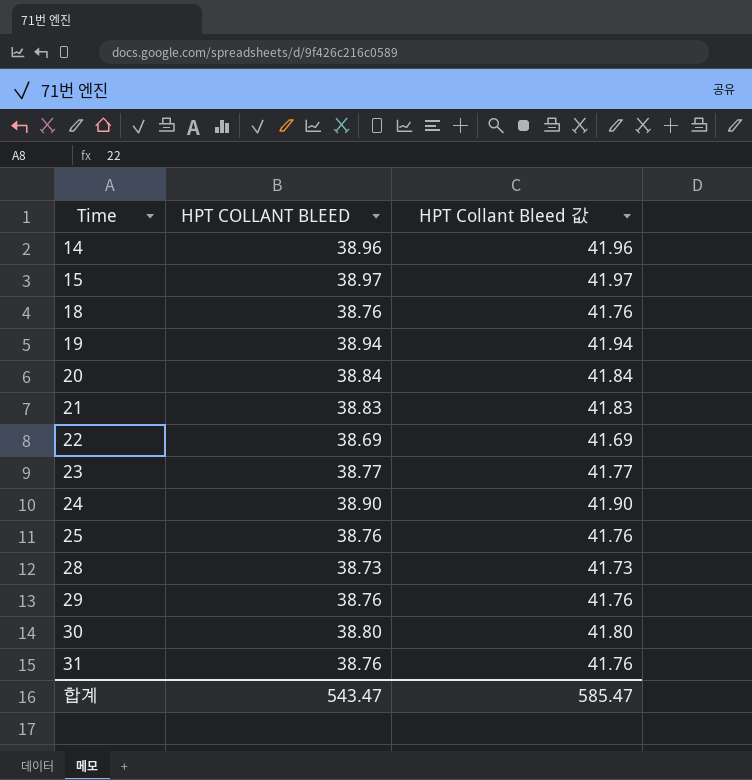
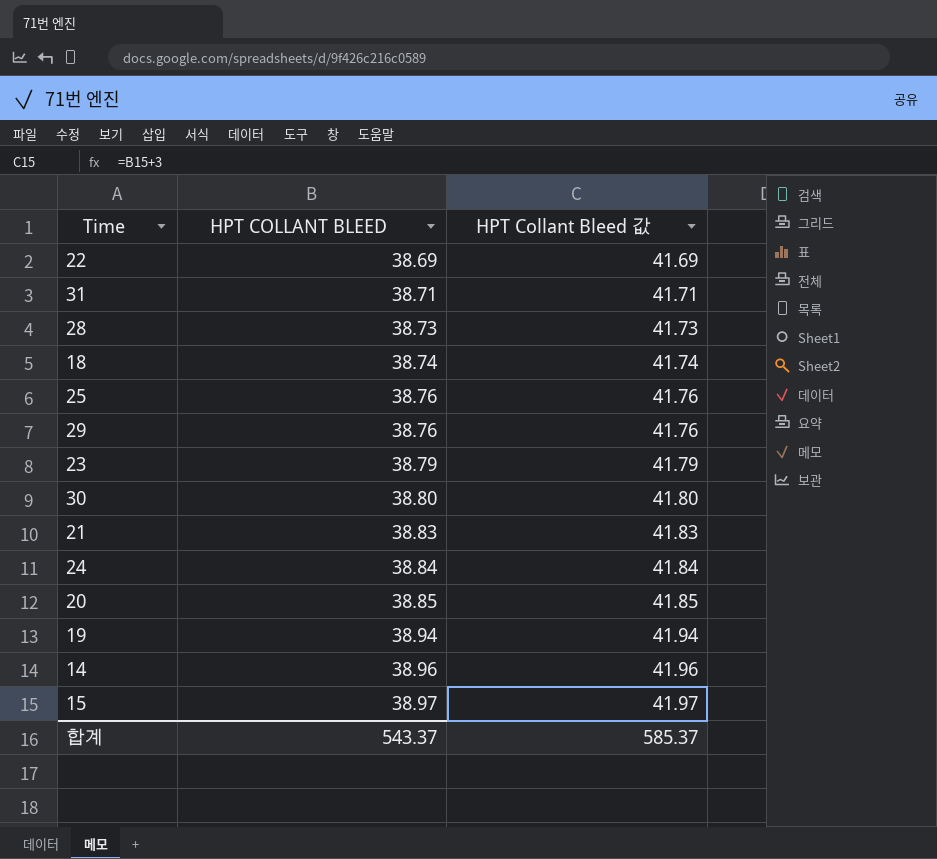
row order: Time ascending -> HPT COLLANT BLEED ascending
31 | HPT COLLANT BLEED: 38.76 -> 38.71
31 | HPT Collant Bleed 값: 41.76 -> 41.71
18 | HPT COLLANT BLEED: 38.76 -> 38.74
18 | HPT Collant Bleed 값: 41.76 -> 41.74
23 | HPT COLLANT BLEED: 38.77 -> 38.79
23 | HPT Collant Bleed 값: 41.77 -> 41.79
24 | HPT COLLANT BLEED: 38.90 -> 38.84
24 | HPT Collant Bleed 값: 41.90 -> 41.84
20 | HPT COLLANT BLEED: 38.84 -> 38.85
20 | HPT Collant Bleed 값: 41.84 -> 41.85
합계 | HPT COLLANT BLEED: 543.47 -> 543.37
합계 | HPT Collant Bleed 값: 585.47 -> 585.37

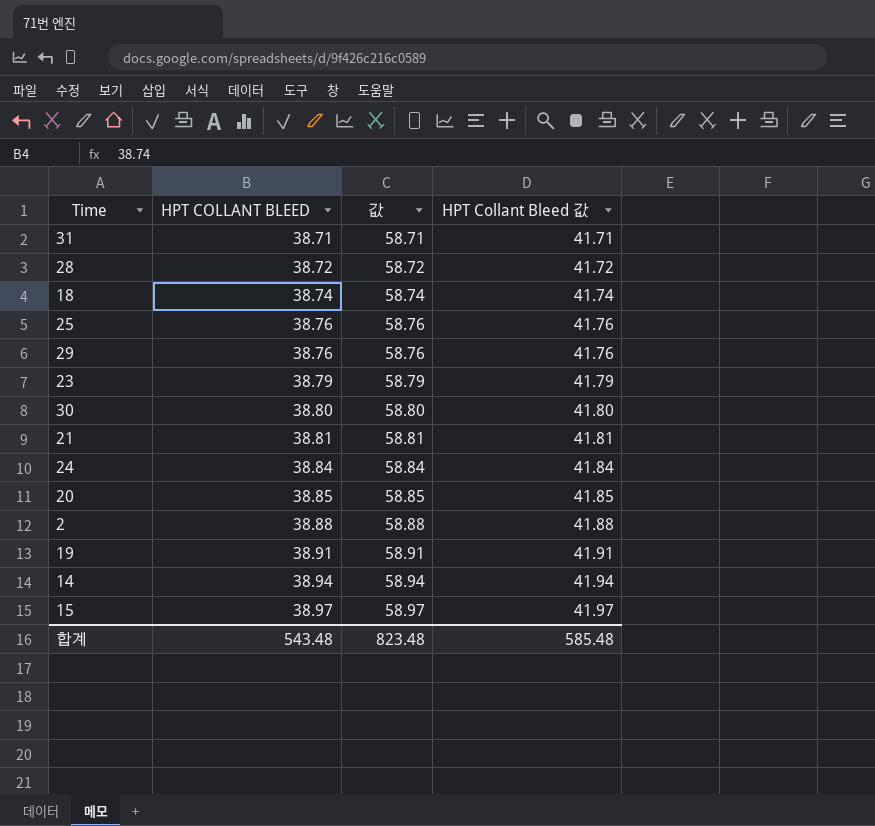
column 값 | formula: none -> [HPT COLLANT BLEED] + 20
row 22: 38.69 | 41.69 -> none
28 | HPT COLLANT BLEED: 38.73 -> 38.72
28 | HPT Collant Bleed 값: 41.73 -> 41.72
21 | HPT COLLANT BLEED: 38.83 -> 38.81
21 | HPT Collant Bleed 값: 41.83 -> 41.81
row 2: none -> 38.88 | 58.88 | 41.88
19 | HPT COLLANT BLEED: 38.94 -> 38.91
19 | HPT Collant Bleed 값: 41.94 -> 41.91
14 | HPT COLLANT BLEED: 38.96 -> 38.94
14 | HPT Collant Bleed 값: 41.96 -> 41.94
합계 | HPT COLLANT BLEED: 543.37 -> 543.48
합계 | HPT Collant Bleed 값: 585.37 -> 585.48

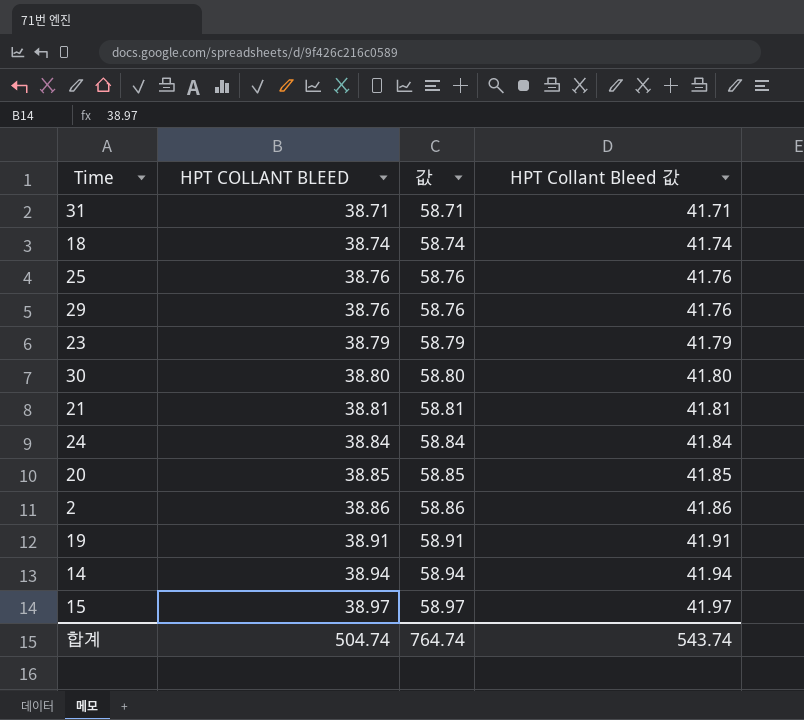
row 28: 38.72 | 58.72 | 41.72 -> none
2 | HPT COLLANT BLEED: 38.88 -> 38.86
2 | 값: 58.88 -> 58.86
2 | HPT Collant Bleed 값: 41.88 -> 41.86
합계 | HPT COLLANT BLEED: 543.48 -> 504.74
합계 | 값: 823.48 -> 764.74
합계 | HPT Collant Bleed 값: 585.48 -> 543.74

